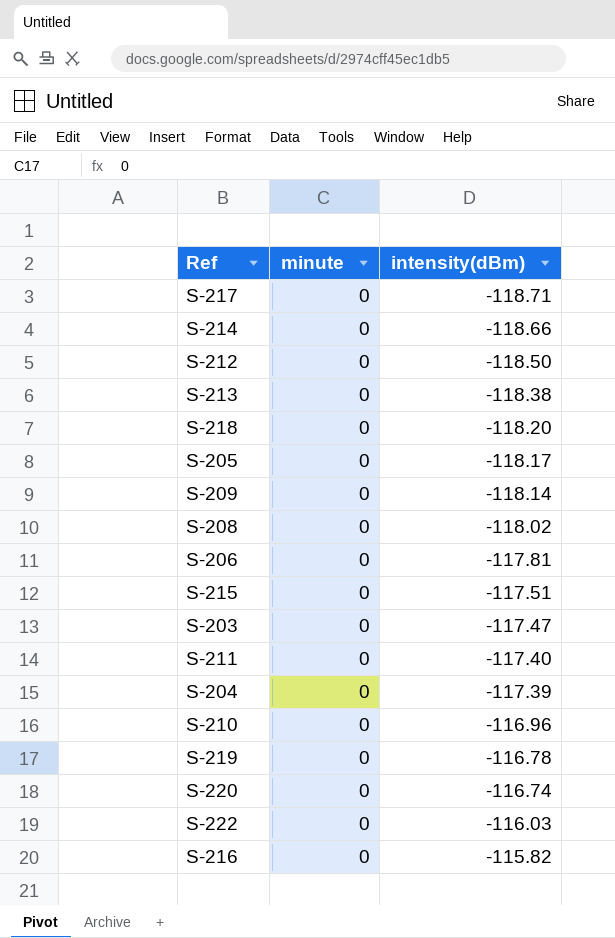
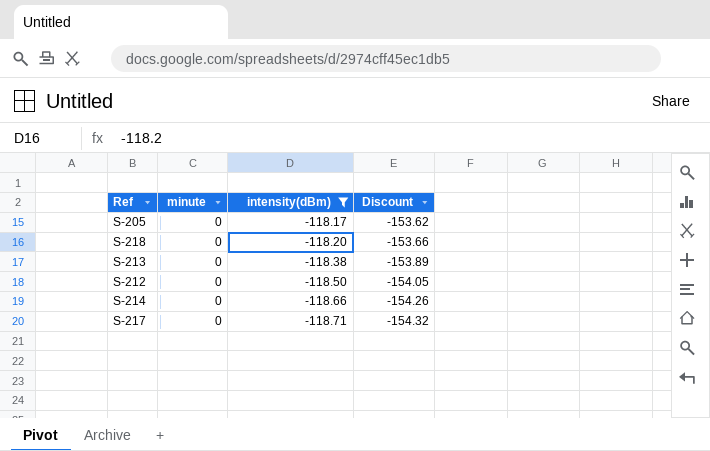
filter: none -> intensity(dBm) <= -118.17
row order: intensity(dBm) ascending -> intensity(dBm) descending
column Discount | formula: none -> [intensity(dBm)] * 1.3

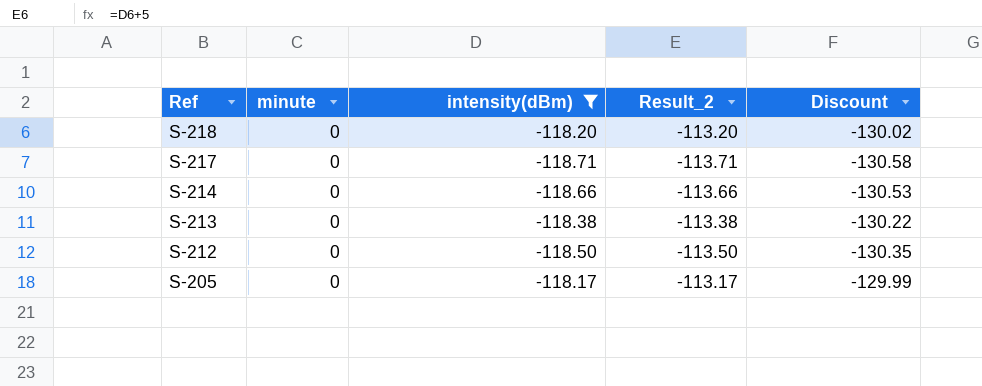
row order: intensity(dBm) descending -> Ref descending
column Result_2 | formula: none -> [intensity(dBm)] + 5
column Discount | formula: [intensity(dBm)] * 1.3 -> [intensity(dBm)] * 1.1

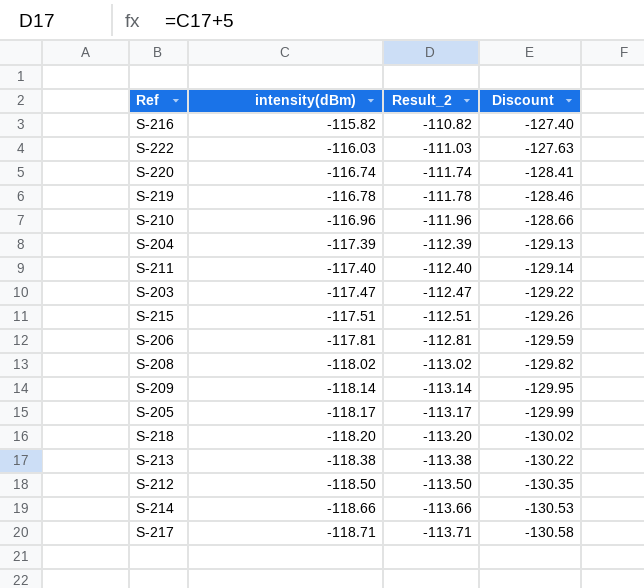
filter: intensity(dBm) <= -118.17 -> none
row order: Ref descending -> intensity(dBm) descending
column minute | position: 2 -> none

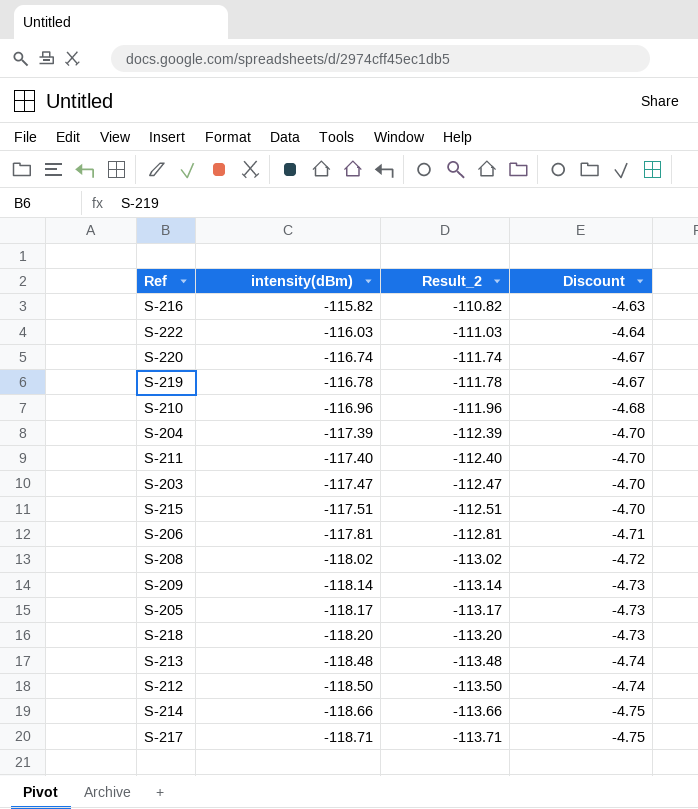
column Discount | formula: [intensity(dBm)] * 1.1 -> [intensity(dBm)] * 0.04
S-213 | intensity(dBm): -118.38 -> -118.48
S-213 | Result_2: -113.38 -> -113.48

